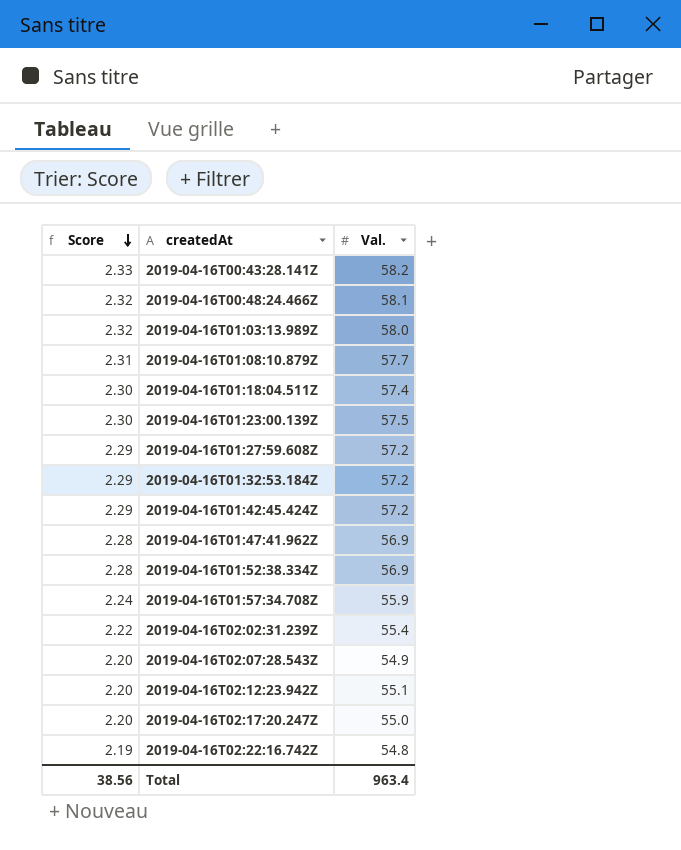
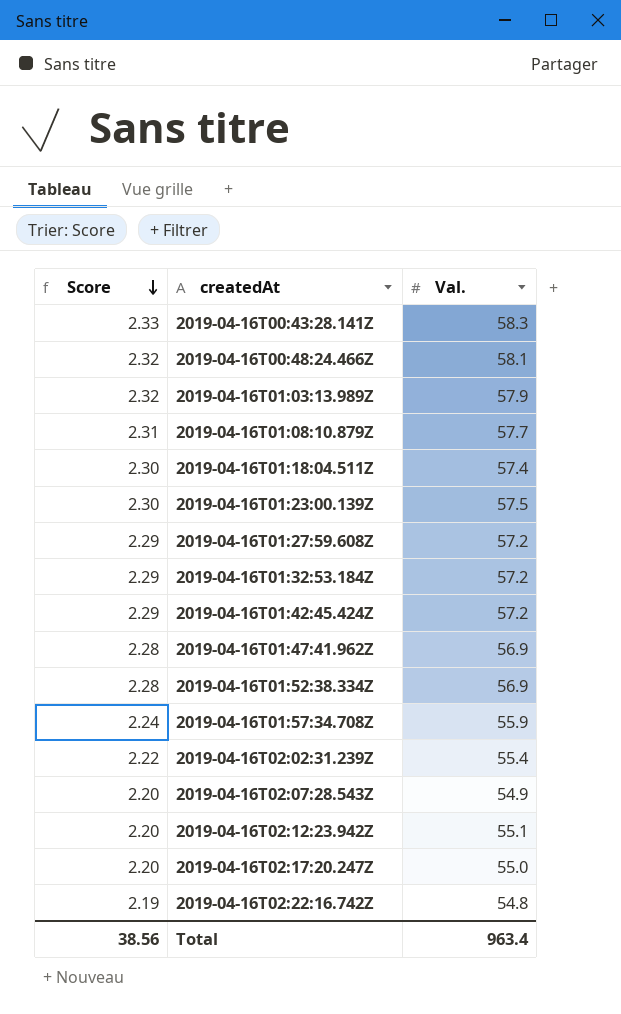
2019-04-16T00:43:28.141Z | Val.: 58.2 -> 58.3
2019-04-16T01:03:13.989Z | Val.: 58.0 -> 57.9

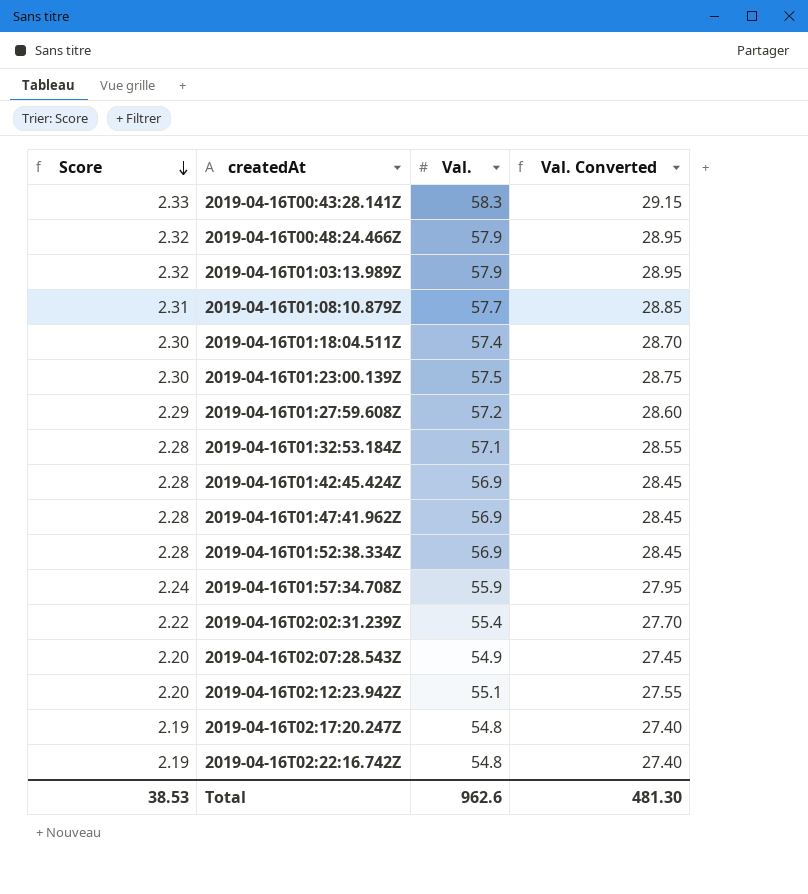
column Val. Converted | formula: none -> [Val.] * 0.5
2019-04-16T00:48:24.466Z | Val.: 58.1 -> 57.9
2019-04-16T01:32:53.184Z | Score: 2.29 -> 2.28
2019-04-16T01:32:53.184Z | Val.: 57.2 -> 57.1
2019-04-16T01:42:45.424Z | Score: 2.29 -> 2.28
2019-04-16T01:42:45.424Z | Val.: 57.2 -> 56.9
2019-04-16T02:17:20.247Z | Score: 2.20 -> 2.19
2019-04-16T02:17:20.247Z | Val.: 55.0 -> 54.8
Total | Score: 38.56 -> 38.53
Total | Val.: 963.4 -> 962.6

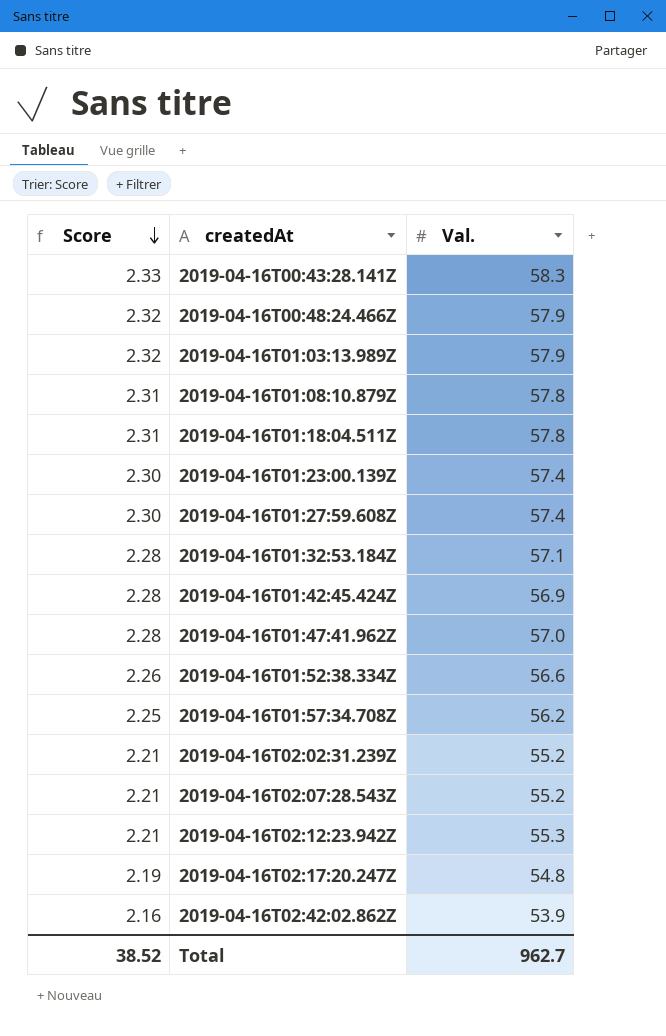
column Val. Converted | formula: [Val.] * 0.5 -> none
row 2019-04-16T02:22:16.742Z: 2.19 | 54.8 | 27.40 -> none
2019-04-16T01:08:10.879Z | Val.: 57.7 -> 57.8
2019-04-16T01:18:04.511Z | Score: 2.30 -> 2.31
2019-04-16T01:18:04.511Z | Val.: 57.4 -> 57.8
2019-04-16T01:23:00.139Z | Val.: 57.5 -> 57.4
2019-04-16T01:27:59.608Z | Score: 2.29 -> 2.30
2019-04-16T01:27:59.608Z | Val.: 57.2 -> 57.4
2019-04-16T01:47:41.962Z | Val.: 56.9 -> 57.0
2019-04-16T01:52:38.334Z | Score: 2.28 -> 2.26
2019-04-16T01:52:38.334Z | Val.: 56.9 -> 56.6
2019-04-16T01:57:34.708Z | Score: 2.24 -> 2.25
2019-04-16T01:57:34.708Z | Val.: 55.9 -> 56.2
2019-04-16T02:02:31.239Z | Score: 2.22 -> 2.21
2019-04-16T02:02:31.239Z | Val.: 55.4 -> 55.2
2019-04-16T02:07:28.543Z | Score: 2.20 -> 2.21
2019-04-16T02:07:28.543Z | Val.: 54.9 -> 55.2
2019-04-16T02:12:23.942Z | Score: 2.20 -> 2.21
2019-04-16T02:12:23.942Z | Val.: 55.1 -> 55.3
row 2019-04-16T02:42:02.862Z: none -> 2.16 | 53.9
Total | Score: 38.53 -> 38.52
Total | Val.: 962.6 -> 962.7

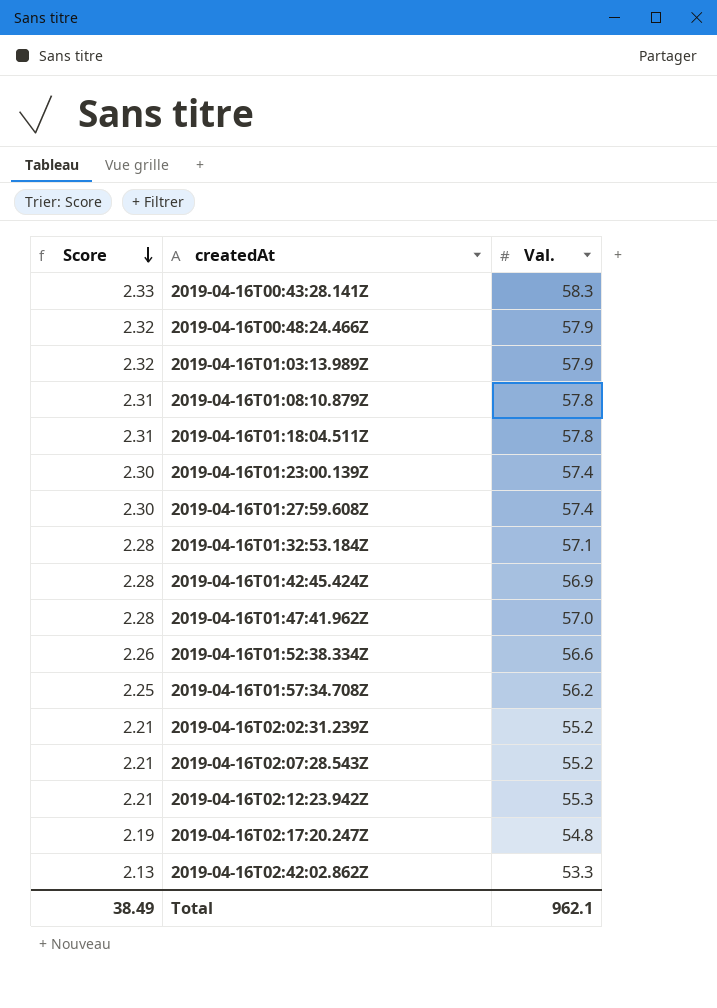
2019-04-16T02:42:02.862Z | Score: 2.16 -> 2.13
2019-04-16T02:42:02.862Z | Val.: 53.9 -> 53.3
Total | Score: 38.52 -> 38.49
Total | Val.: 962.7 -> 962.1

